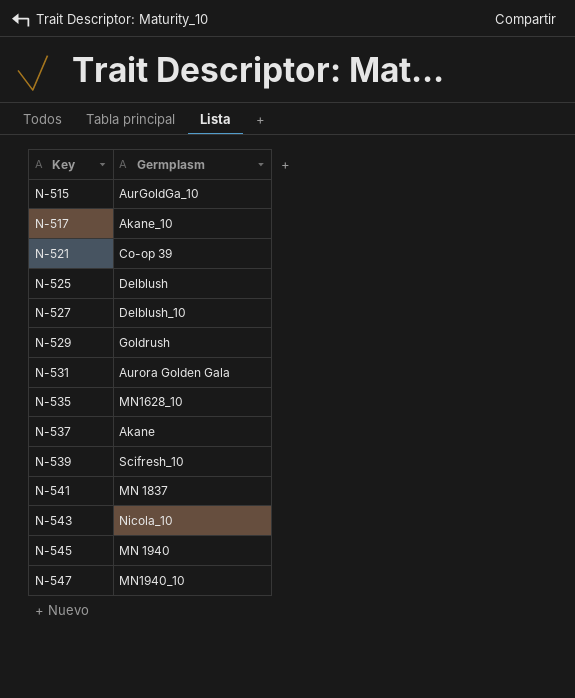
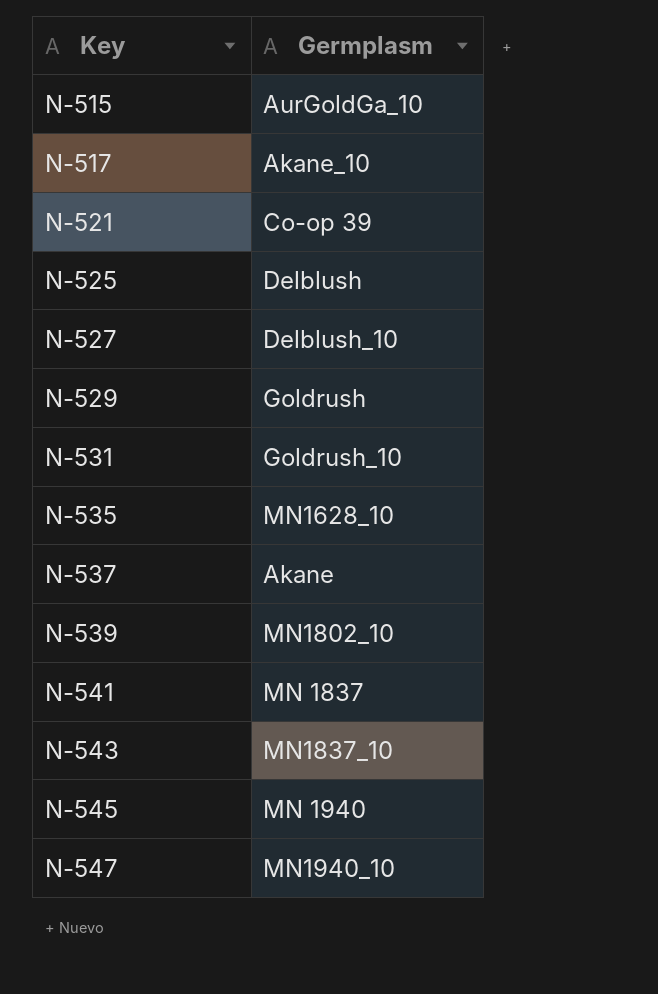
N-531 | Germplasm: Aurora Golden Gala -> Goldrush_10
N-539 | Germplasm: Scifresh_10 -> MN1802_10
N-543 | Germplasm: Nicola_10 -> MN1837_10

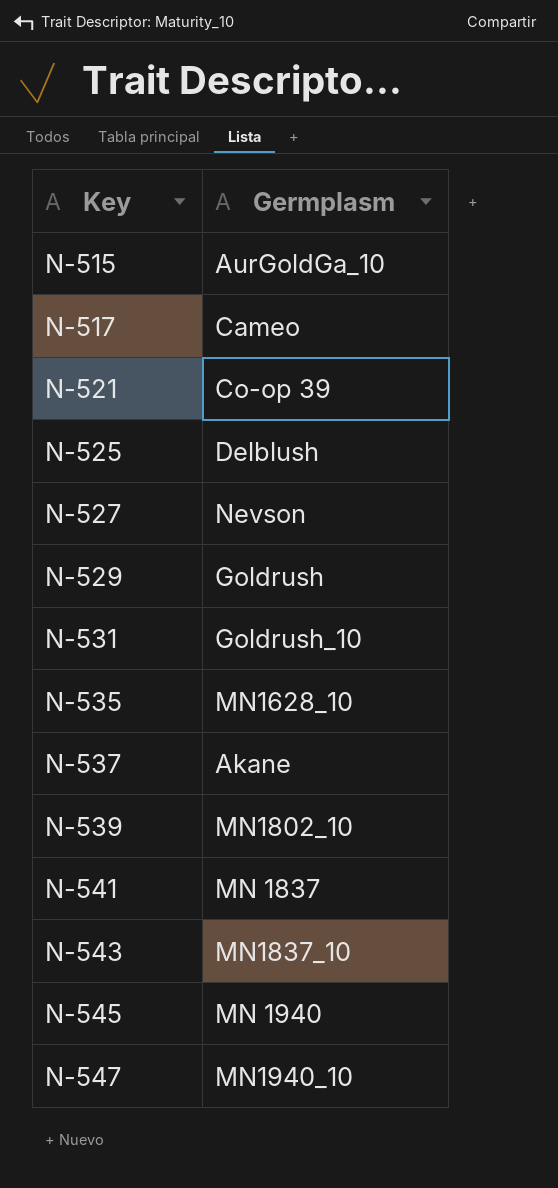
N-517 | Germplasm: Akane_10 -> Cameo
N-527 | Germplasm: Delblush_10 -> Nevson

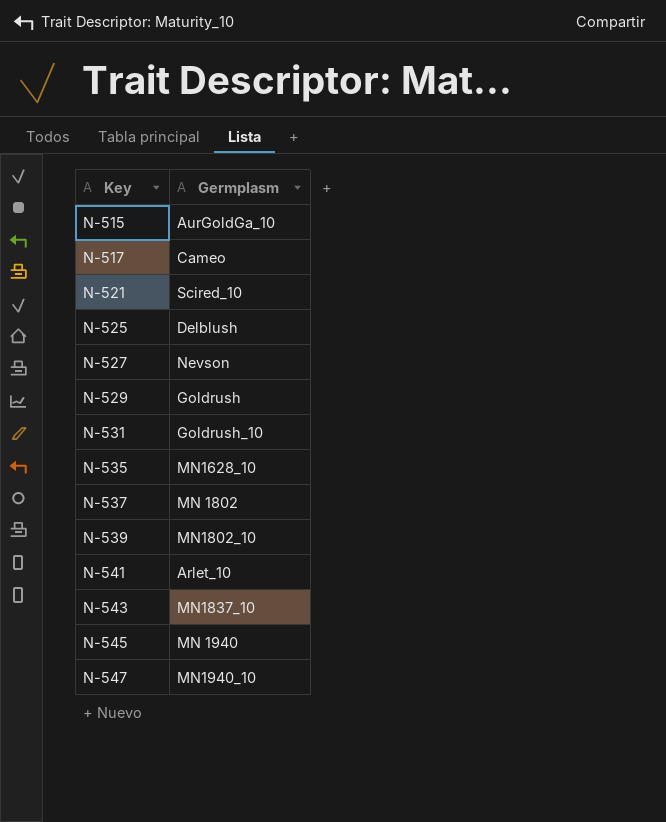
N-521 | Germplasm: Co-op 39 -> Scired_10
N-537 | Germplasm: Akane -> MN 1802
N-541 | Germplasm: MN 1837 -> Arlet_10

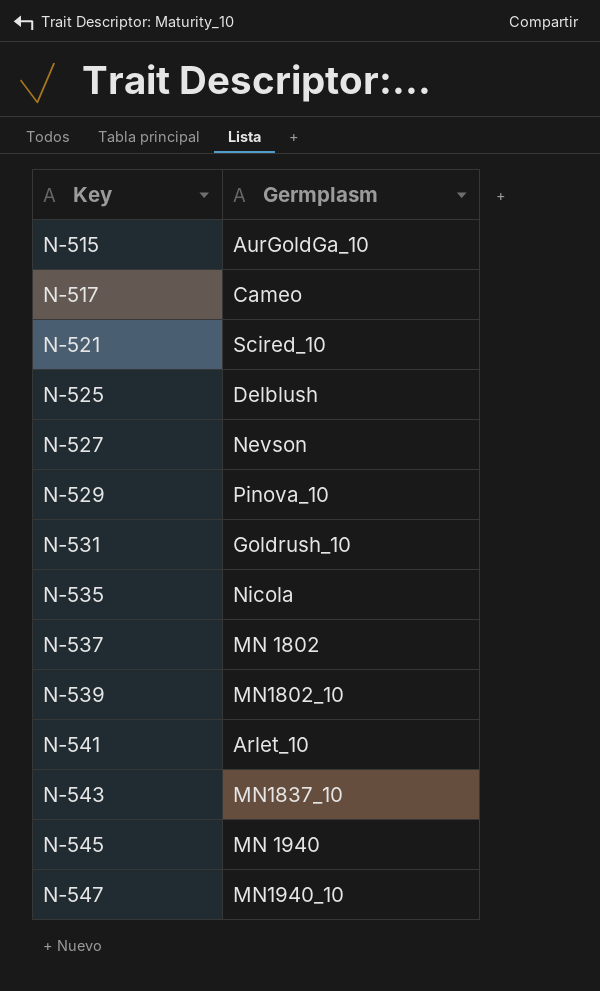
N-529 | Germplasm: Goldrush -> Pinova_10
N-535 | Germplasm: MN1628_10 -> Nicola

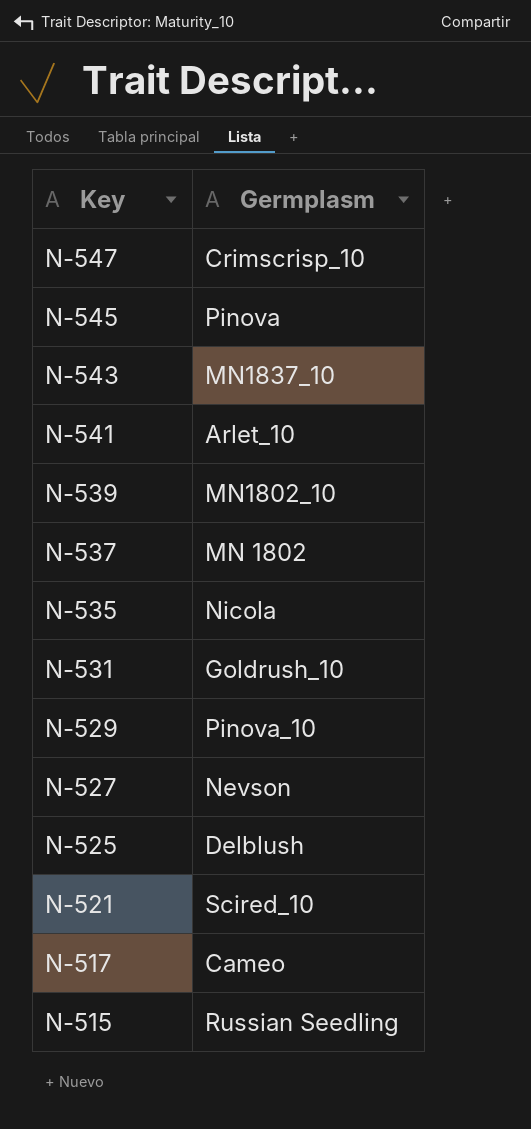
row order: Key ascending -> Key descending
N-547 | Germplasm: MN1940_10 -> Crimscrisp_10
N-545 | Germplasm: MN 1940 -> Pinova
N-515 | Germplasm: AurGoldGa_10 -> Russian Seedling

